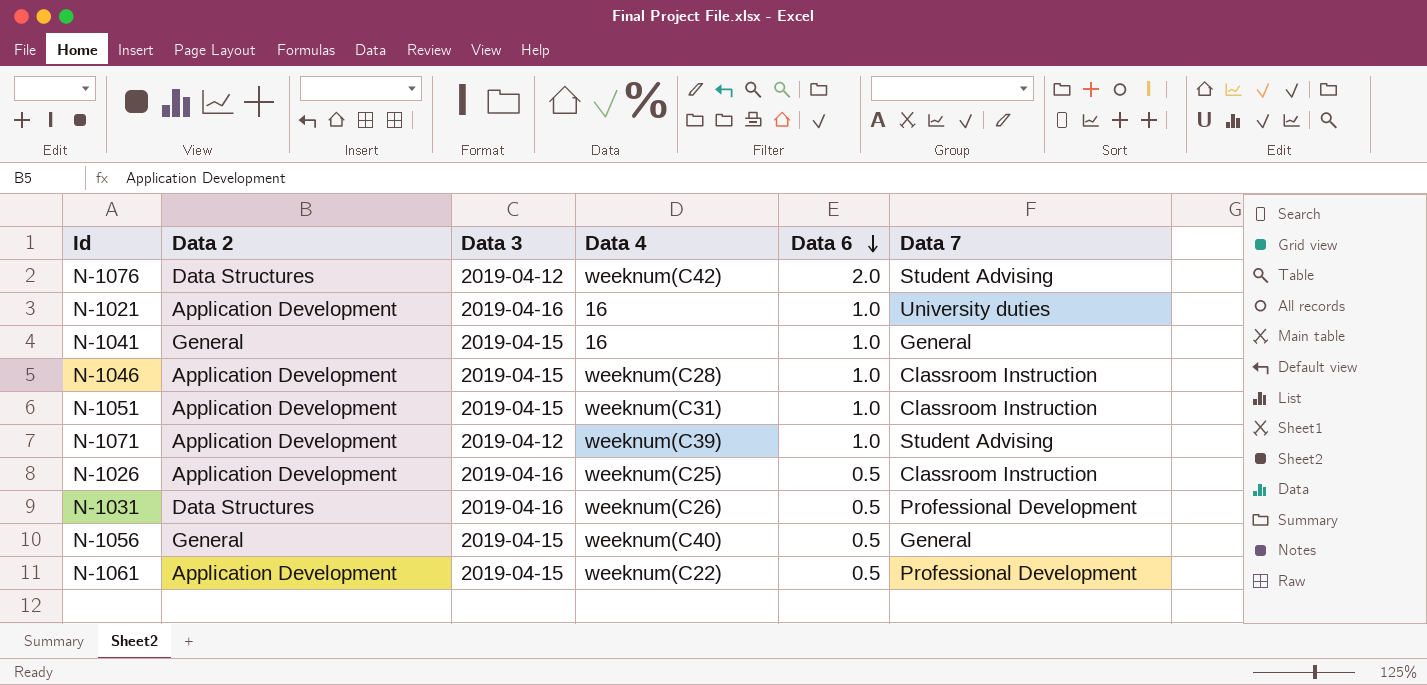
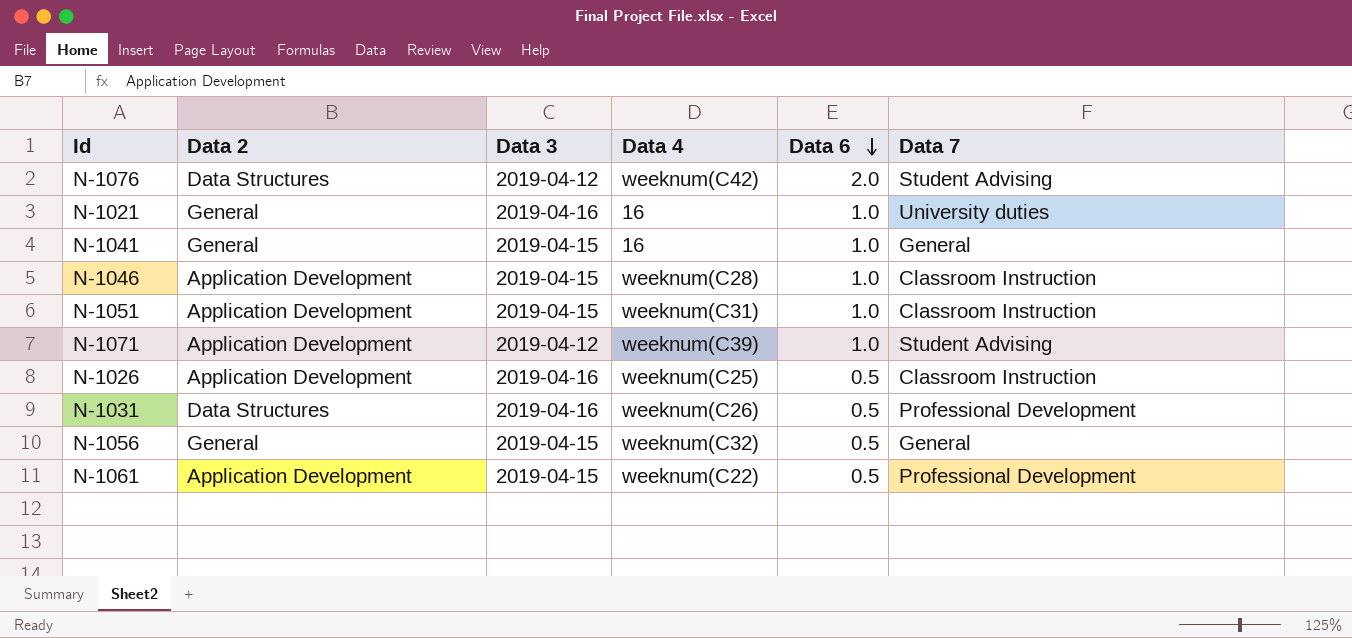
N-1021 | Data 2: Application Development -> General
N-1056 | Data 4: weeknum(C40) -> weeknum(C32)

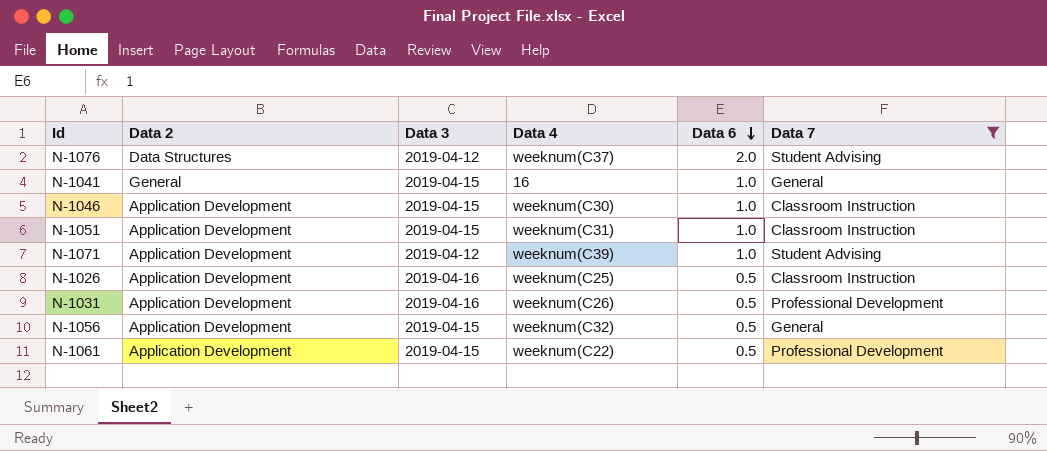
filter: none -> Data 7 != University duties
N-1076 | Data 4: weeknum(C42) -> weeknum(C37)
N-1046 | Data 4: weeknum(C28) -> weeknum(C30)
N-1031 | Data 2: Data Structures -> Application Development
N-1056 | Data 2: General -> Application Development

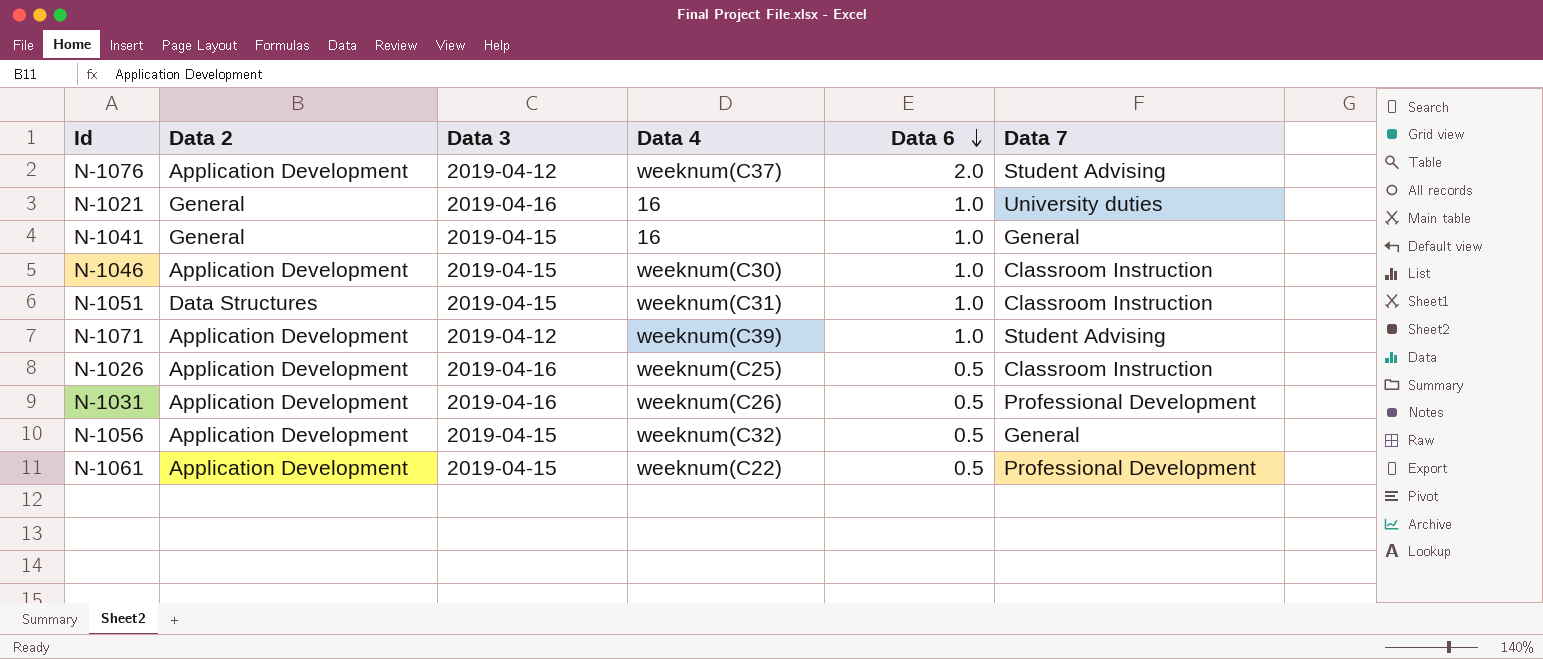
filter: Data 7 != University duties -> none
N-1076 | Data 2: Data Structures -> Application Development
N-1051 | Data 2: Application Development -> Data Structures

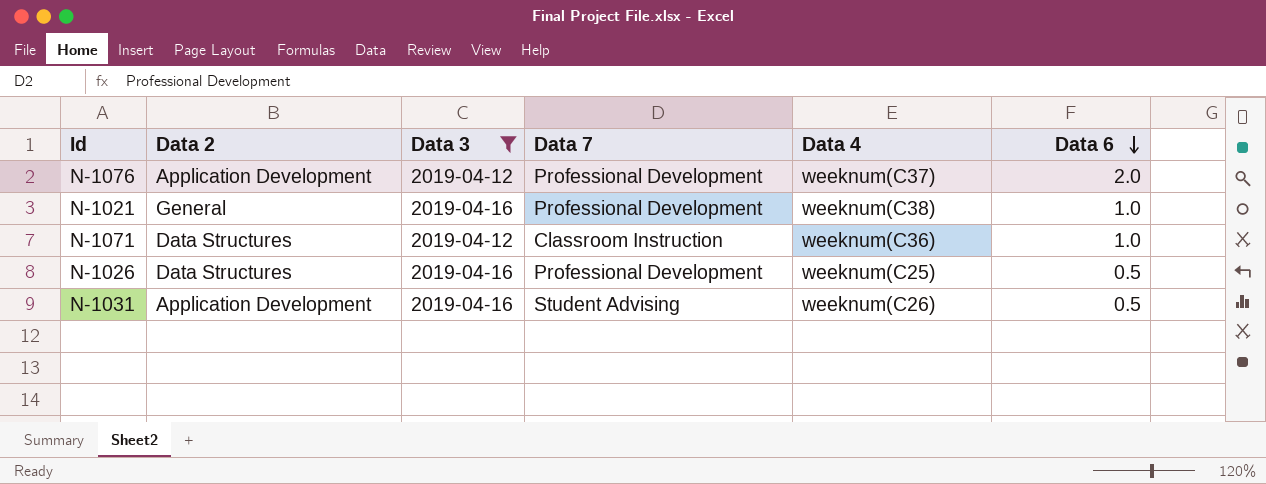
filter: none -> Data 3 != 2019-04-15
column Data 7 | position: 6 -> 4
N-1076 | Data 7: Student Advising -> Professional Development
N-1021 | Data 7: University duties -> Professional Development
N-1021 | Data 4: 16 -> weeknum(C38)
N-1071 | Data 2: Application Development -> Data Structures
N-1071 | Data 7: Student Advising -> Classroom Instruction
N-1071 | Data 4: weeknum(C39) -> weeknum(C36)
N-1026 | Data 2: Application Development -> Data Structures
N-1026 | Data 7: Classroom Instruction -> Professional Development
N-1031 | Data 7: Professional Development -> Student Advising

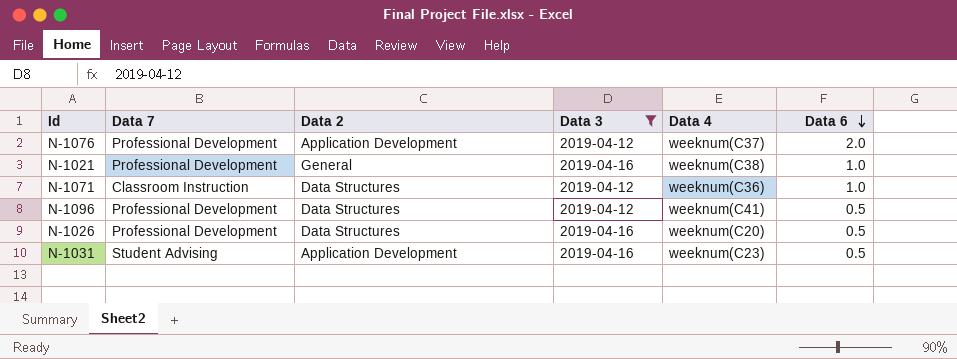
column Data 7 | position: 4 -> 2
row N-1096: none -> Professional Development | Data Structures | 2019-04-12 | weeknum(C41) | 0.5
N-1026 | Data 4: weeknum(C25) -> weeknum(C20)
N-1031 | Data 4: weeknum(C26) -> weeknum(C23)

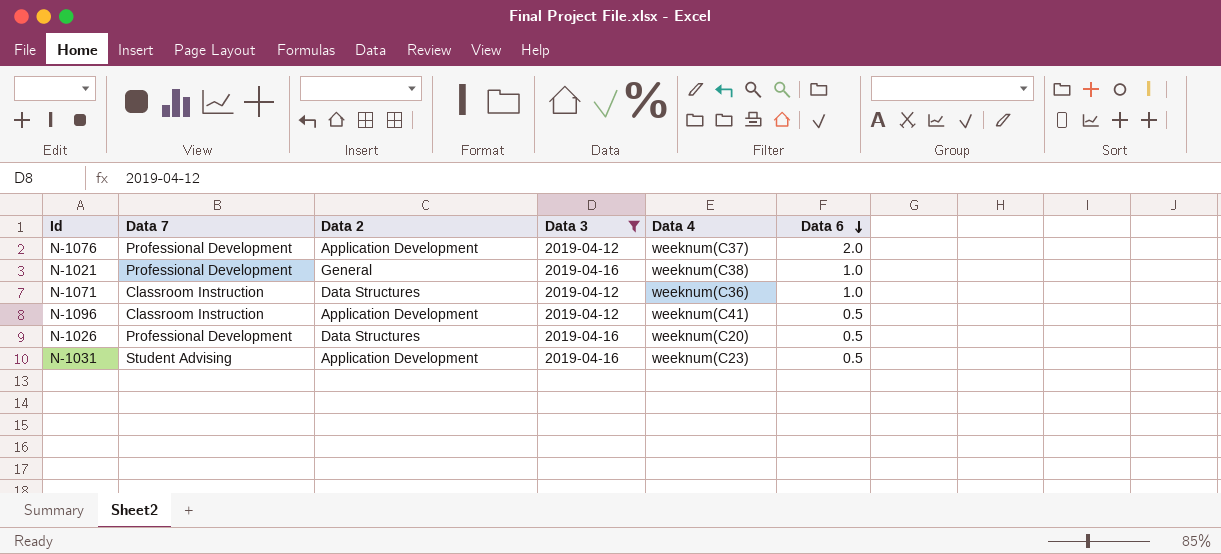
N-1096 | Data 7: Professional Development -> Classroom Instruction
N-1096 | Data 2: Data Structures -> Application Development

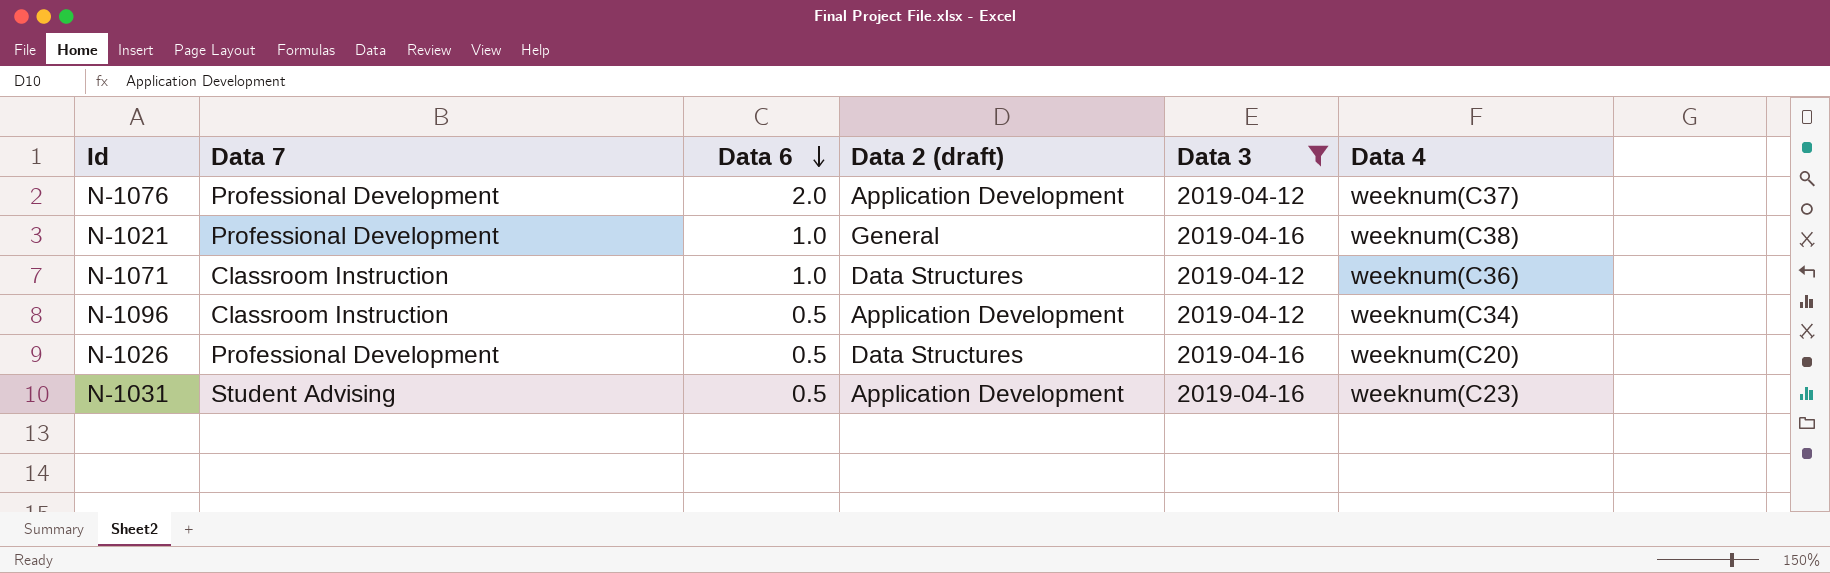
column Data 6 | position: 6 -> 3
column name: Data 2 -> Data 2 (draft)
N-1096 | Data 4: weeknum(C41) -> weeknum(C34)

